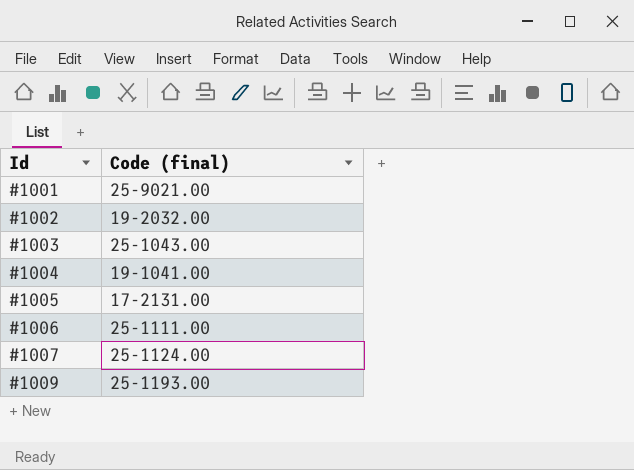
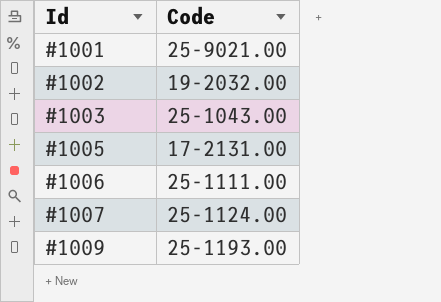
column name: Code (final) -> Code
row #1004: 19-1041.00 -> none

